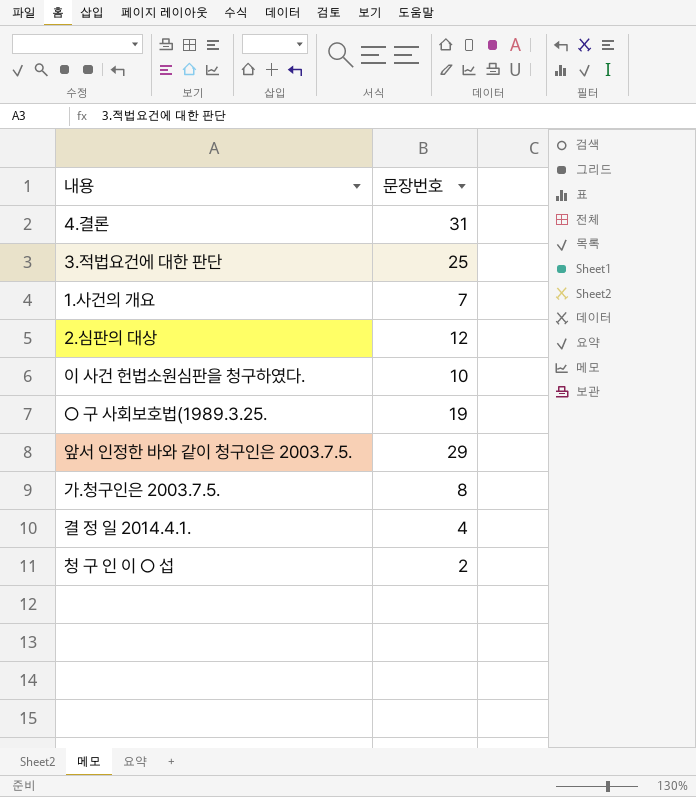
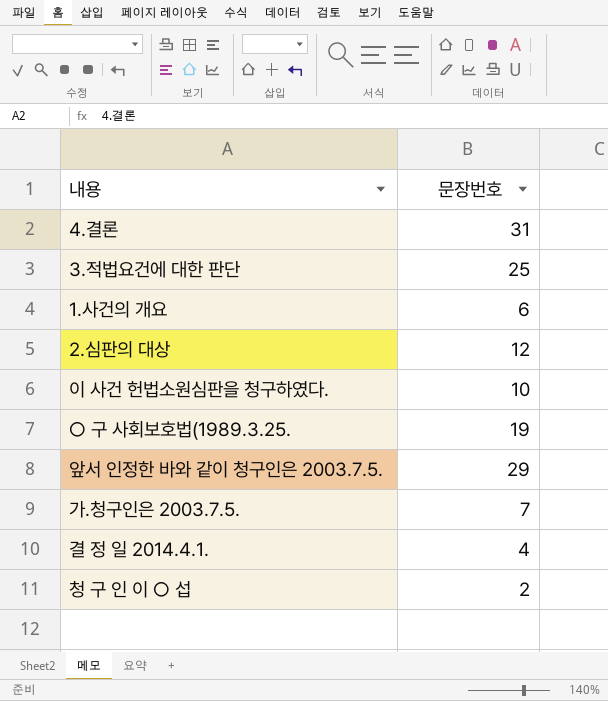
1.사건의 개요 | 문장번호: 7 -> 6
가.청구인은 2003.7.5. | 문장번호: 8 -> 7

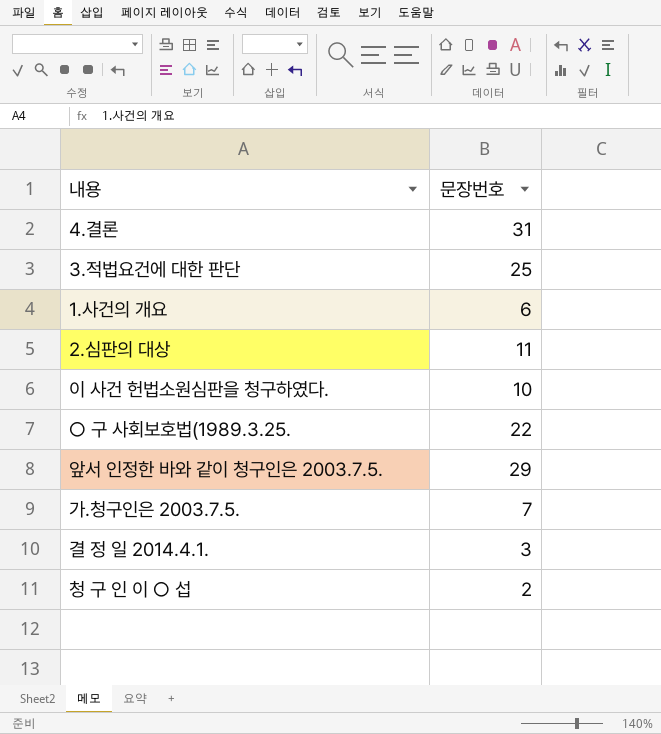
2.심판의 대상 | 문장번호: 12 -> 11
○ 구 사회보호법(1989.3.25. | 문장번호: 19 -> 22
결 정 일 2014.4.1. | 문장번호: 4 -> 3

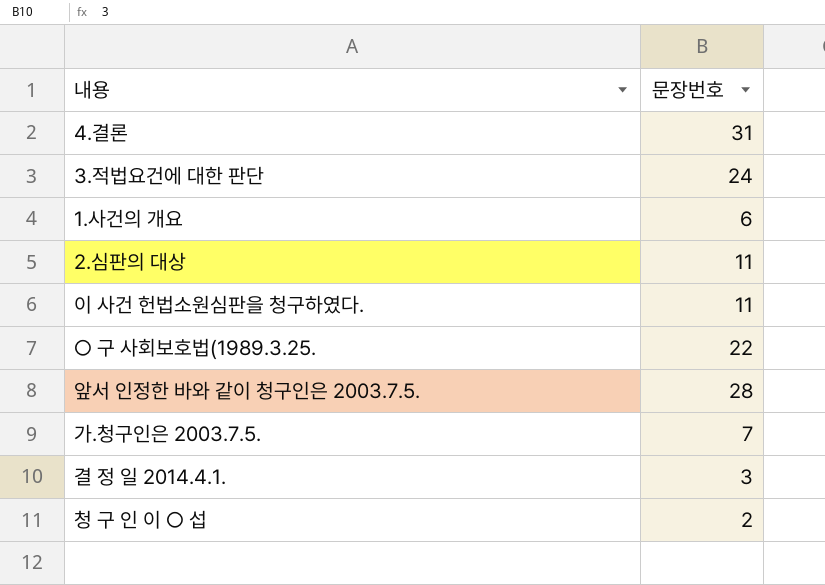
3.적법요건에 대한 판단 | 문장번호: 25 -> 24
이 사건 헌법소원심판을 청구하였다. | 문장번호: 10 -> 11
앞서 인정한 바와 같이 청구인은 2003.7.5. | 문장번호: 29 -> 28

